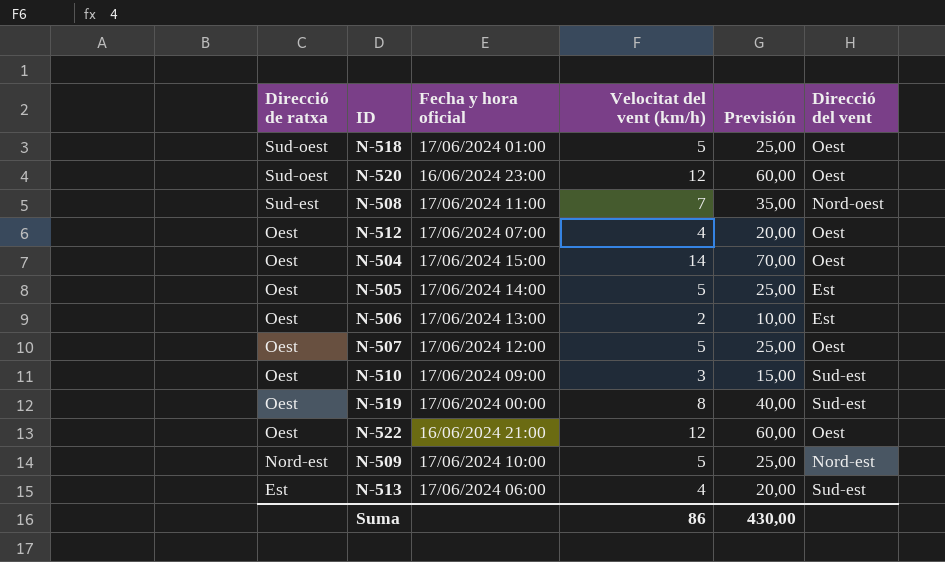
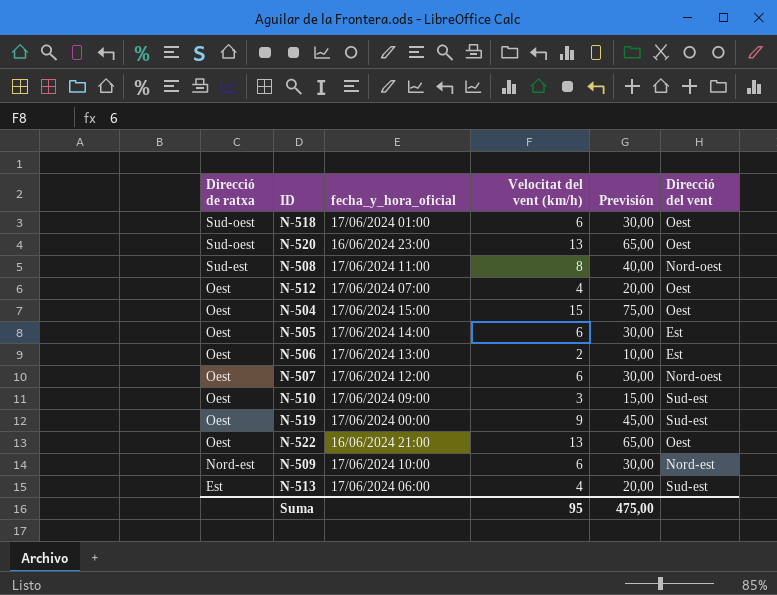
column name: Fecha y hora oficial -> fecha_y_hora_oficial
N-518 | Velocitat del vent (km/h): 5 -> 6
N-518 | Previsión: 25,00 -> 30,00
N-520 | Velocitat del vent (km/h): 12 -> 13
N-520 | Previsión: 60,00 -> 65,00
N-508 | Velocitat del vent (km/h): 7 -> 8
N-508 | Previsión: 35,00 -> 40,00
N-504 | Velocitat del vent (km/h): 14 -> 15
N-504 | Previsión: 70,00 -> 75,00
N-505 | Velocitat del vent (km/h): 5 -> 6
N-505 | Previsión: 25,00 -> 30,00
N-507 | Velocitat del vent (km/h): 5 -> 6
N-507 | Previsión: 25,00 -> 30,00
N-507 | Direcció del vent: Oest -> Nord-oest
N-519 | Velocitat del vent (km/h): 8 -> 9
N-519 | Previsión: 40,00 -> 45,00
N-522 | Velocitat del vent (km/h): 12 -> 13
N-522 | Previsión: 60,00 -> 65,00
N-509 | Velocitat del vent (km/h): 5 -> 6
N-509 | Previsión: 25,00 -> 30,00
Suma | Velocitat del vent (km/h): 86 -> 95
Suma | Previsión: 430,00 -> 475,00

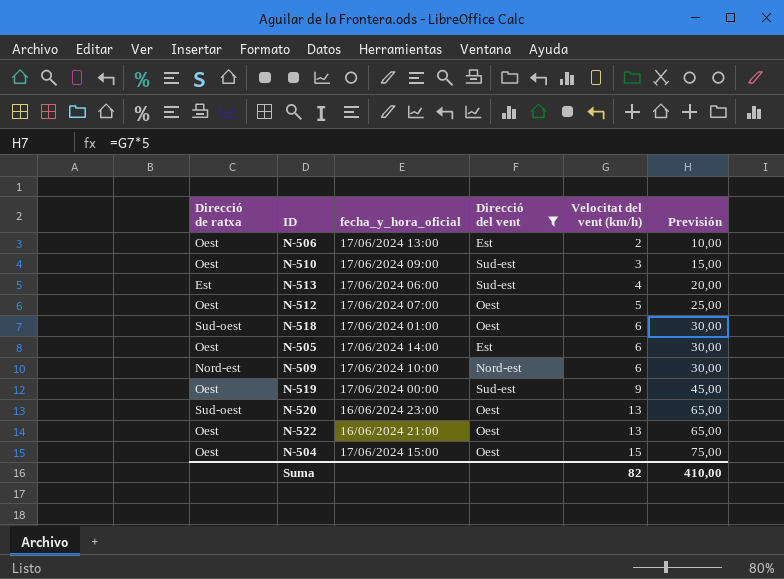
filter: none -> Direcció del vent != Nord-oest
row order: Direcció de ratxa descending -> Velocitat del vent (km/h) ascending
column Direcció del vent | position: 6 -> 4
N-512 | Velocitat del vent (km/h): 4 -> 5
N-512 | Previsión: 20,00 -> 25,00
Suma | Velocitat del vent (km/h): 95 -> 82
Suma | Previsión: 475,00 -> 410,00

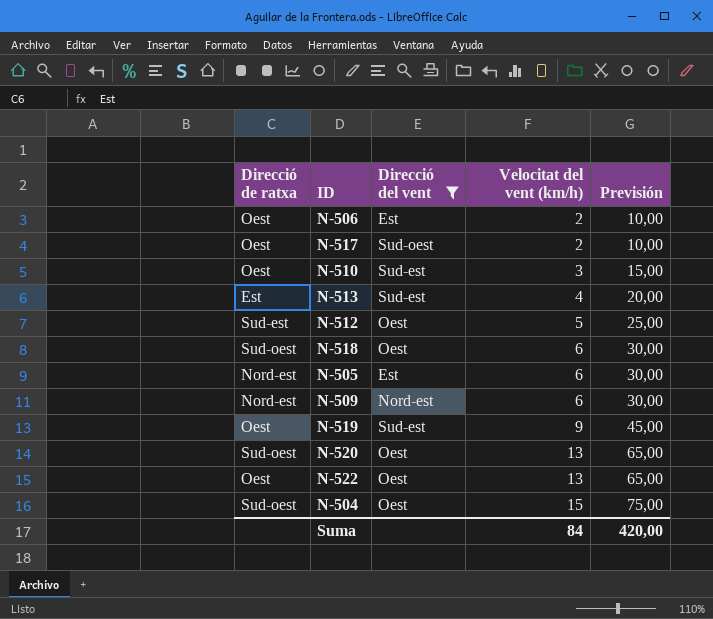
column fecha_y_hora_oficial | position: 3 -> none
row N-517: none -> Oest | Sud-oest | 2 | 10,00
N-512 | Direcció de ratxa: Oest -> Sud-est
N-505 | Direcció de ratxa: Oest -> Nord-est
N-504 | Direcció de ratxa: Oest -> Sud-oest
Suma | Velocitat del vent (km/h): 82 -> 84
Suma | Previsión: 410,00 -> 420,00

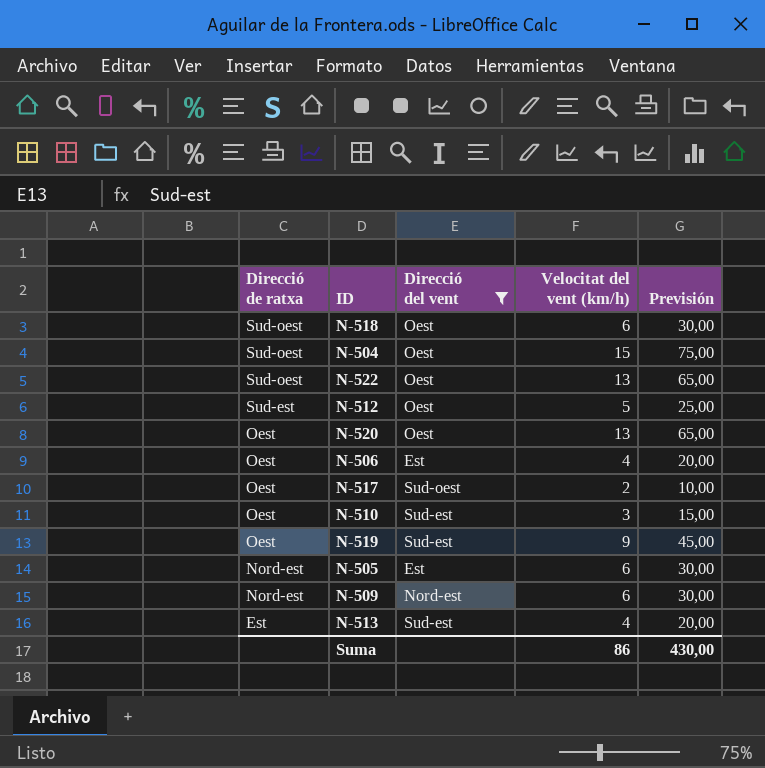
row order: Velocitat del vent (km/h) ascending -> Direcció de ratxa descending
N-522 | Direcció de ratxa: Oest -> Sud-oest
N-520 | Direcció de ratxa: Sud-oest -> Oest
N-506 | Velocitat del vent (km/h): 2 -> 4
N-506 | Previsión: 10,00 -> 20,00
Suma | Velocitat del vent (km/h): 84 -> 86
Suma | Previsión: 420,00 -> 430,00

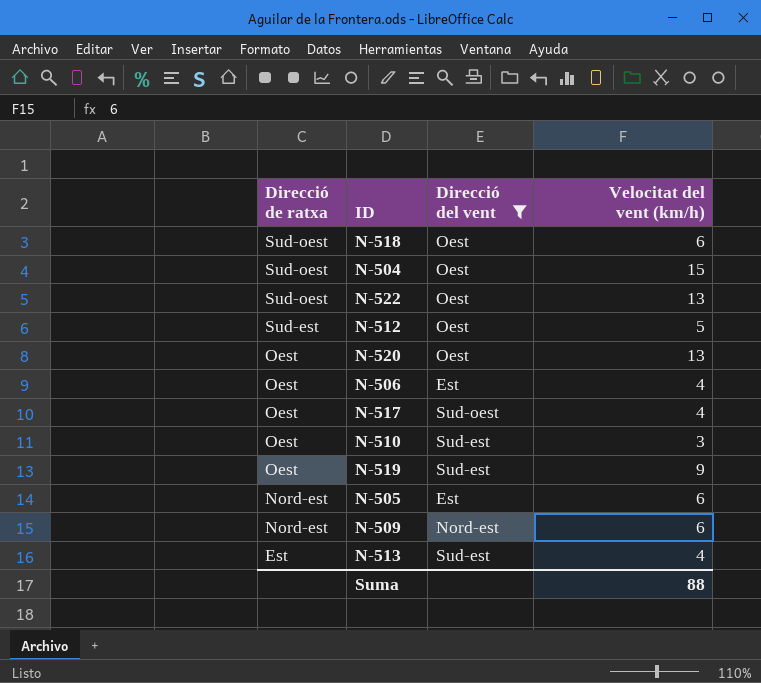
column Previsión | formula: [Velocitat del vent (km/h)] * 5 -> none
N-517 | Velocitat del vent (km/h): 2 -> 4
Suma | Velocitat del vent (km/h): 86 -> 88

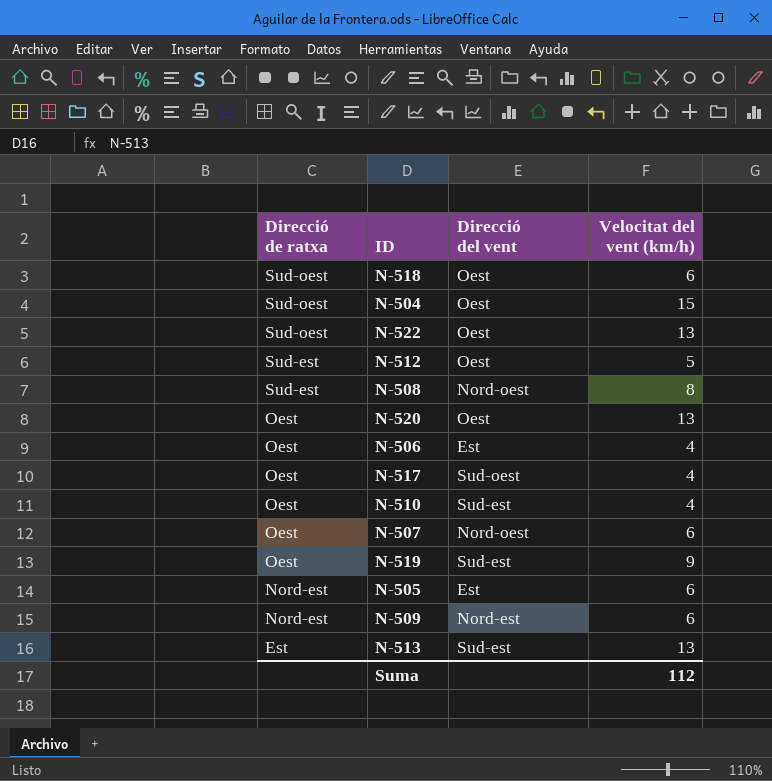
filter: Direcció del vent != Nord-oest -> none
N-510 | Velocitat del vent (km/h): 3 -> 4
N-513 | Velocitat del vent (km/h): 4 -> 13
Suma | Velocitat del vent (km/h): 88 -> 112

